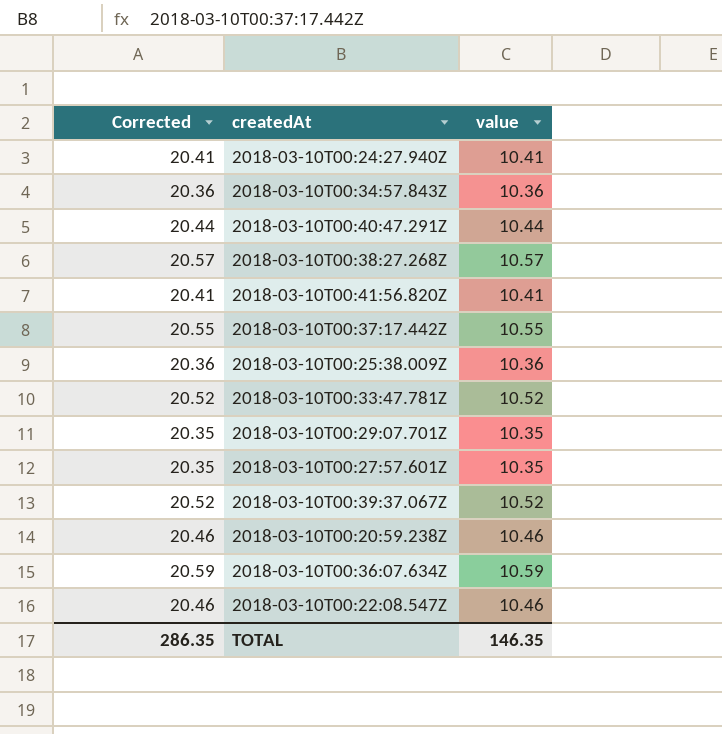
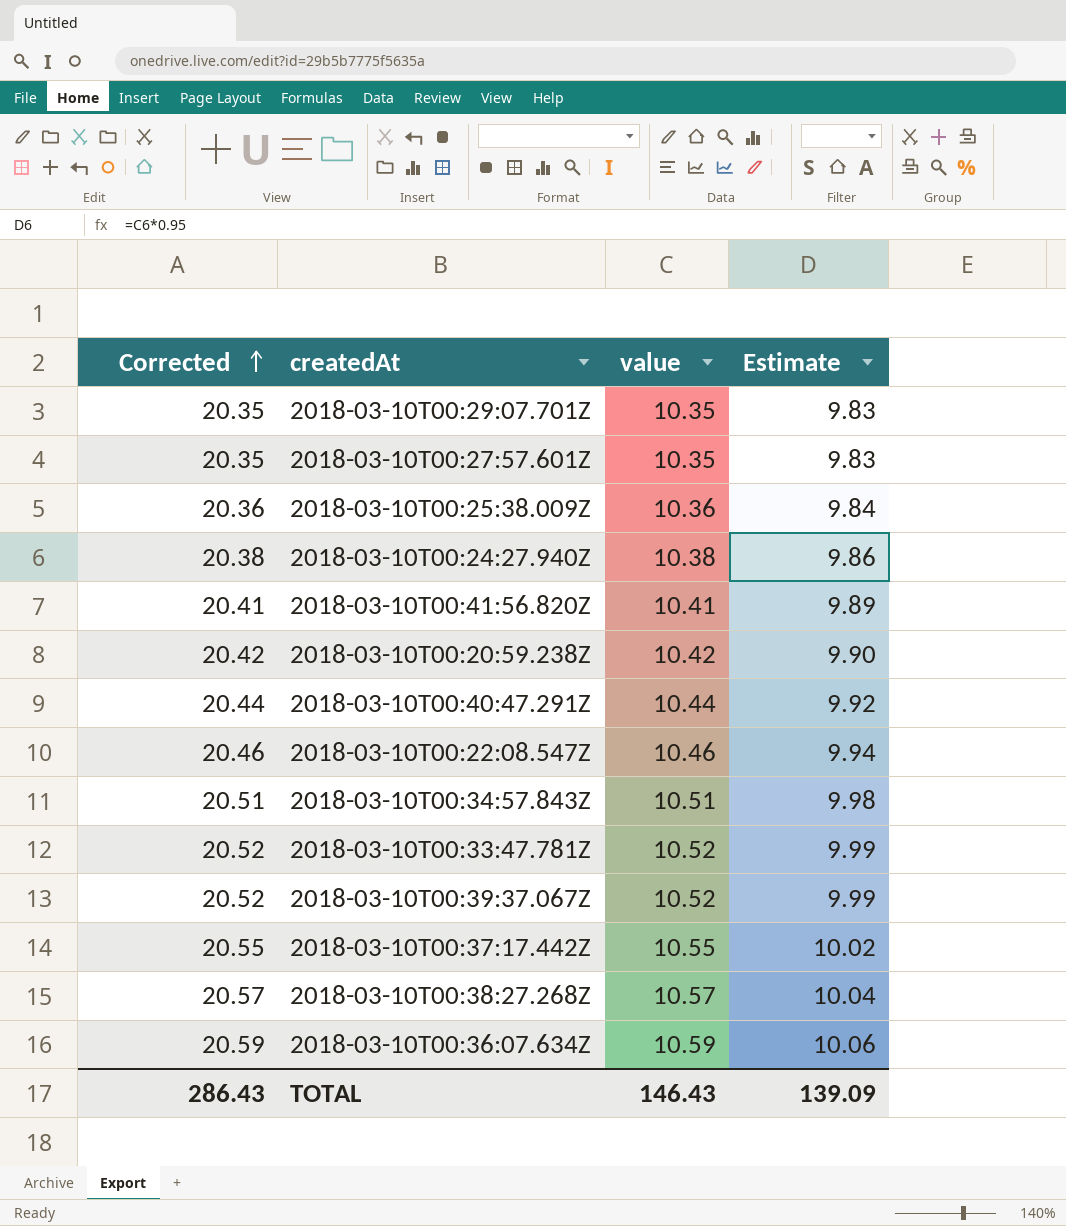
row order: none -> Corrected ascending
column Estimate | formula: none -> [value] * 0.95
2018-03-10T00:24:27.940Z | Corrected: 20.41 -> 20.38
2018-03-10T00:24:27.940Z | value: 10.41 -> 10.38
2018-03-10T00:20:59.238Z | Corrected: 20.46 -> 20.42
2018-03-10T00:20:59.238Z | value: 10.46 -> 10.42
2018-03-10T00:34:57.843Z | Corrected: 20.36 -> 20.51
2018-03-10T00:34:57.843Z | value: 10.36 -> 10.51
TOTAL | Corrected: 286.35 -> 286.43
TOTAL | value: 146.35 -> 146.43

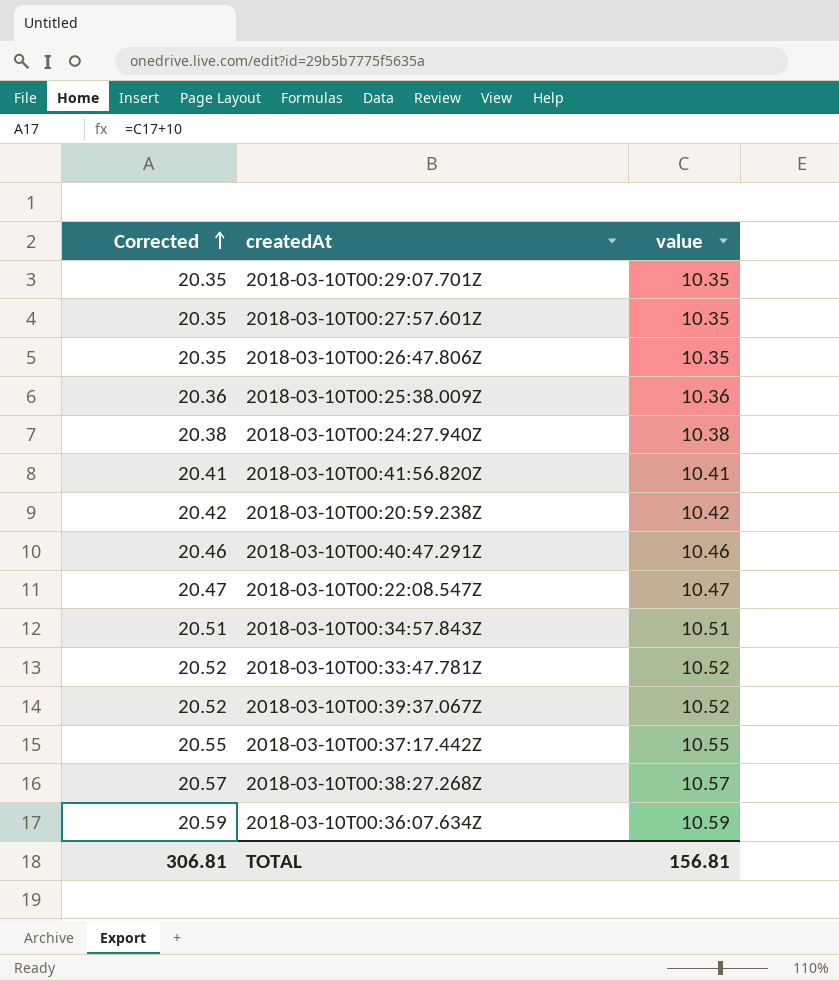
column Estimate | formula: [value] * 0.95 -> none
row 2018-03-10T00:26:47.806Z: none -> 20.35 | 10.35
2018-03-10T00:40:47.291Z | Corrected: 20.44 -> 20.46
2018-03-10T00:40:47.291Z | value: 10.44 -> 10.46
2018-03-10T00:22:08.547Z | Corrected: 20.46 -> 20.47
2018-03-10T00:22:08.547Z | value: 10.46 -> 10.47
TOTAL | Corrected: 286.43 -> 306.81
TOTAL | value: 146.43 -> 156.81

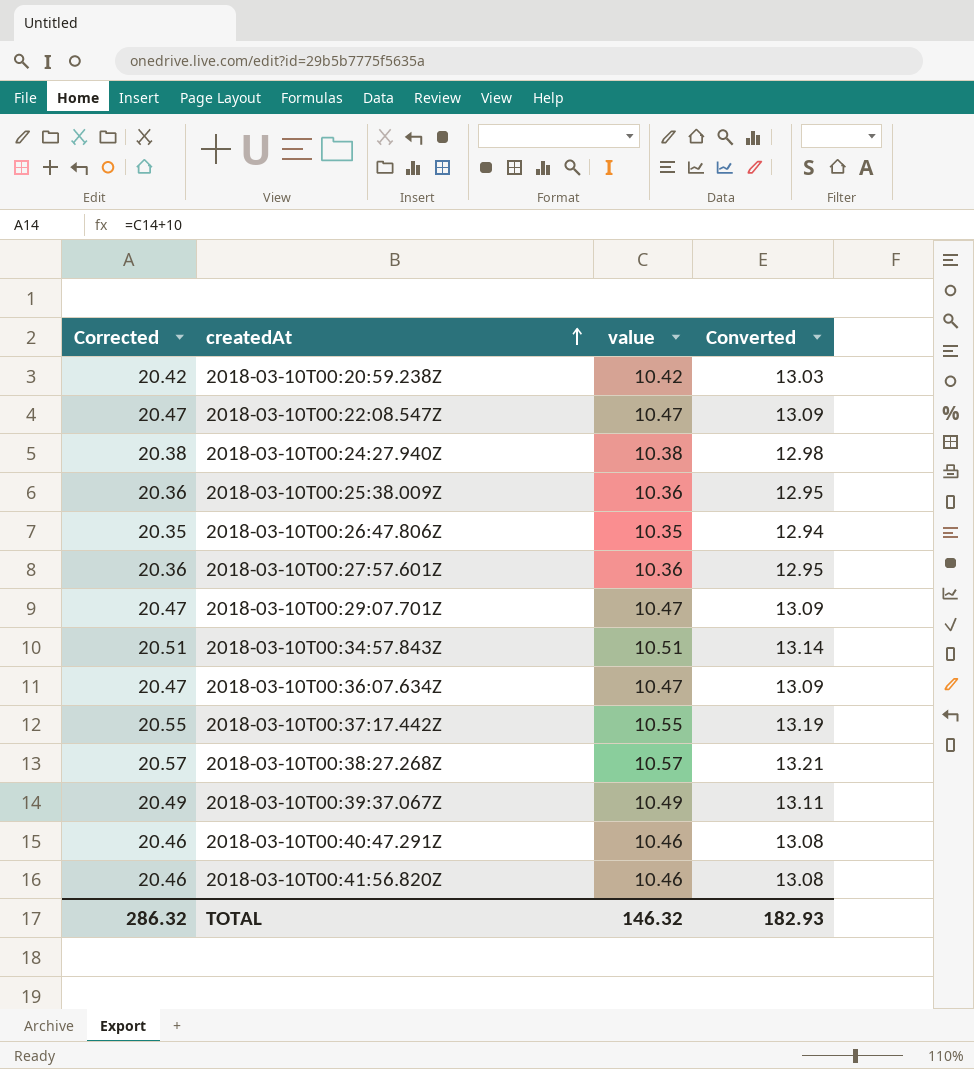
row order: Corrected ascending -> createdAt ascending
column Converted | formula: none -> [value] * 1.25
row 2018-03-10T00:33:47.781Z: 20.52 | 10.52 -> none
2018-03-10T00:27:57.601Z | Corrected: 20.35 -> 20.36
2018-03-10T00:27:57.601Z | value: 10.35 -> 10.36
2018-03-10T00:29:07.701Z | Corrected: 20.35 -> 20.47
2018-03-10T00:29:07.701Z | value: 10.35 -> 10.47
2018-03-10T00:36:07.634Z | Corrected: 20.59 -> 20.47
2018-03-10T00:36:07.634Z | value: 10.59 -> 10.47
2018-03-10T00:39:37.067Z | Corrected: 20.52 -> 20.49
2018-03-10T00:39:37.067Z | value: 10.52 -> 10.49
2018-03-10T00:41:56.820Z | Corrected: 20.41 -> 20.46
2018-03-10T00:41:56.820Z | value: 10.41 -> 10.46
TOTAL | Corrected: 306.81 -> 286.32
TOTAL | value: 156.81 -> 146.32

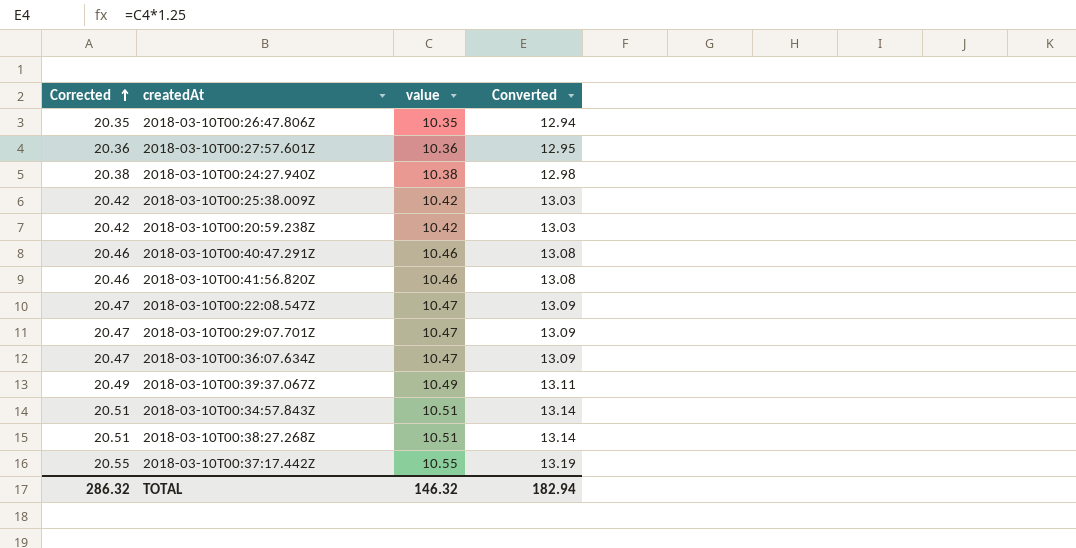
row order: createdAt ascending -> Corrected ascending
2018-03-10T00:25:38.009Z | Corrected: 20.36 -> 20.42
2018-03-10T00:25:38.009Z | value: 10.36 -> 10.42
2018-03-10T00:25:38.009Z | Converted: 12.95 -> 13.03
2018-03-10T00:38:27.268Z | Corrected: 20.57 -> 20.51
2018-03-10T00:38:27.268Z | value: 10.57 -> 10.51
2018-03-10T00:38:27.268Z | Converted: 13.21 -> 13.14
TOTAL | Converted: 182.93 -> 182.94

